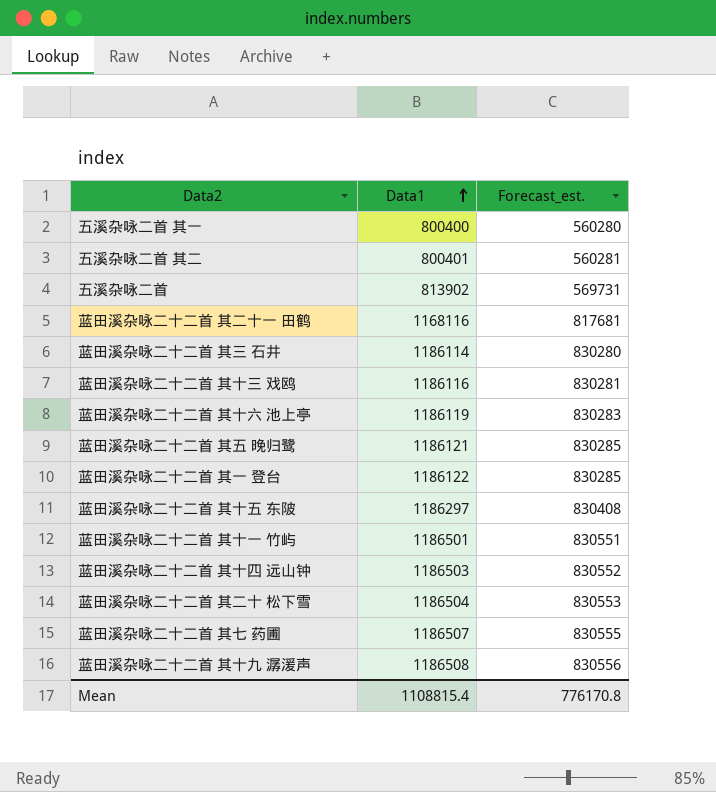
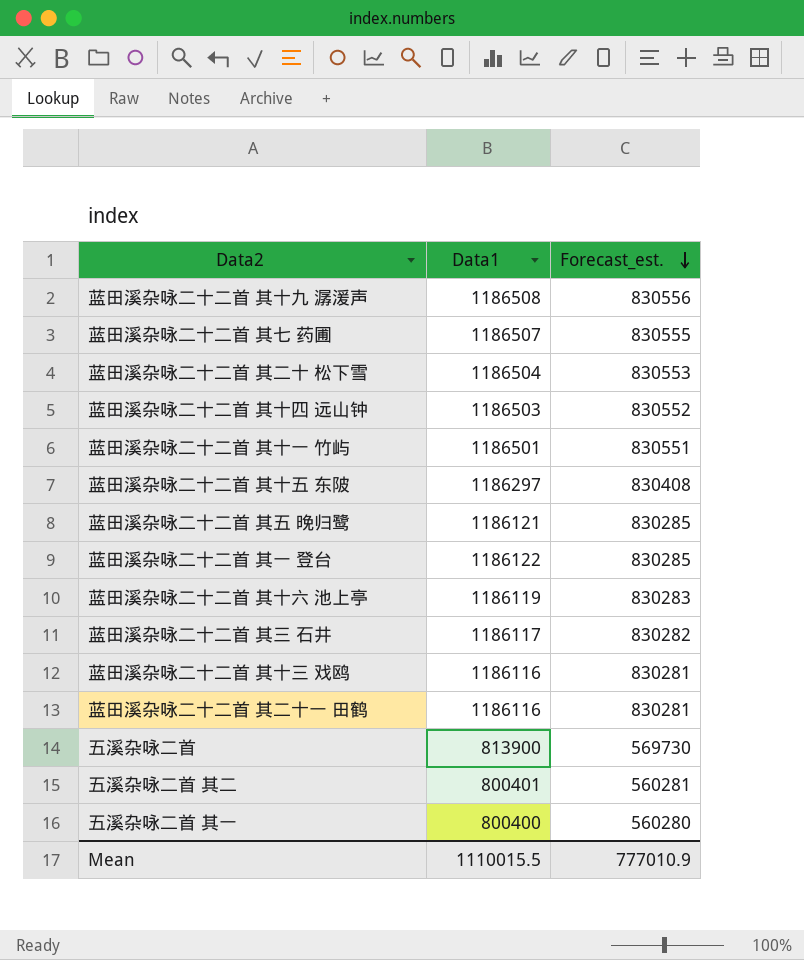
row order: Data1 ascending -> Forecast_est. descending
蓝田溪杂咏二十二首 其三 石井 | Data1: 1186114 -> 1186117
蓝田溪杂咏二十二首 其三 石井 | Forecast_est.: 830280 -> 830282
蓝田溪杂咏二十二首 其二十一 田鹤 | Data1: 1168116 -> 1186116
蓝田溪杂咏二十二首 其二十一 田鹤 | Forecast_est.: 817681 -> 830281
五溪杂咏二首 | Data1: 813902 -> 813900
五溪杂咏二首 | Forecast_est.: 569731 -> 569730
Mean | Data1: 1108815.4 -> 1110015.5
Mean | Forecast_est.: 776170.8 -> 777010.9

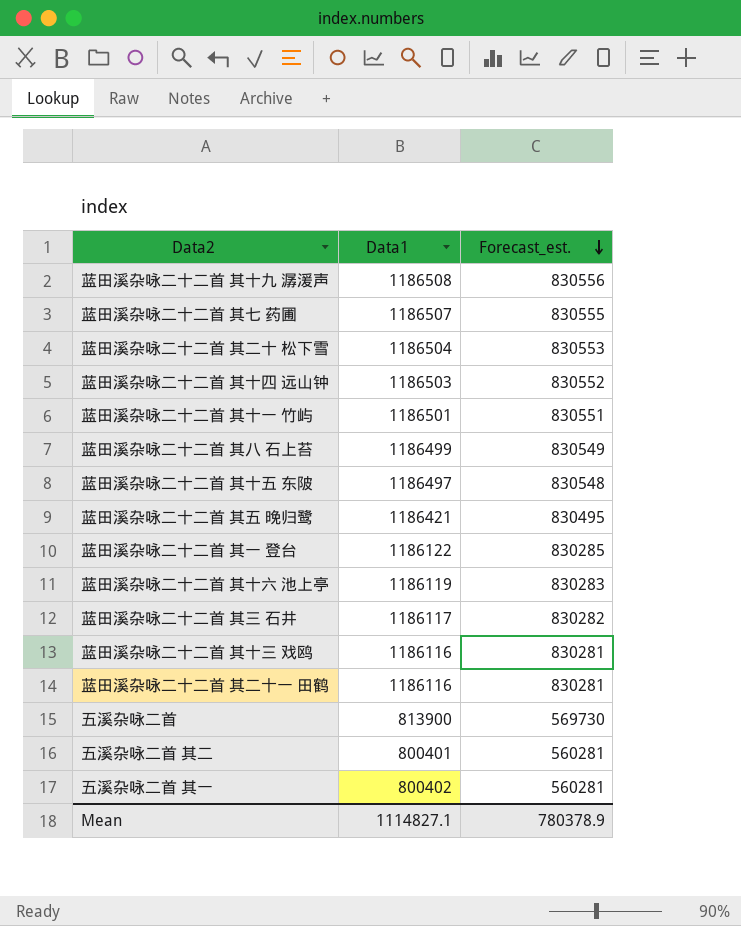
row 蓝田溪杂咏二十二首 其八 石上苔: none -> 1186499 | 830549
蓝田溪杂咏二十二首 其十五 东陂 | Data1: 1186297 -> 1186497
蓝田溪杂咏二十二首 其十五 东陂 | Forecast_est.: 830408 -> 830548
蓝田溪杂咏二十二首 其五 晚归鹭 | Data1: 1186121 -> 1186421
蓝田溪杂咏二十二首 其五 晚归鹭 | Forecast_est.: 830285 -> 830495
五溪杂咏二首 其一 | Data1: 800400 -> 800402
五溪杂咏二首 其一 | Forecast_est.: 560280 -> 560281
Mean | Data1: 1110015.5 -> 1114827.1
Mean | Forecast_est.: 777010.9 -> 780378.9

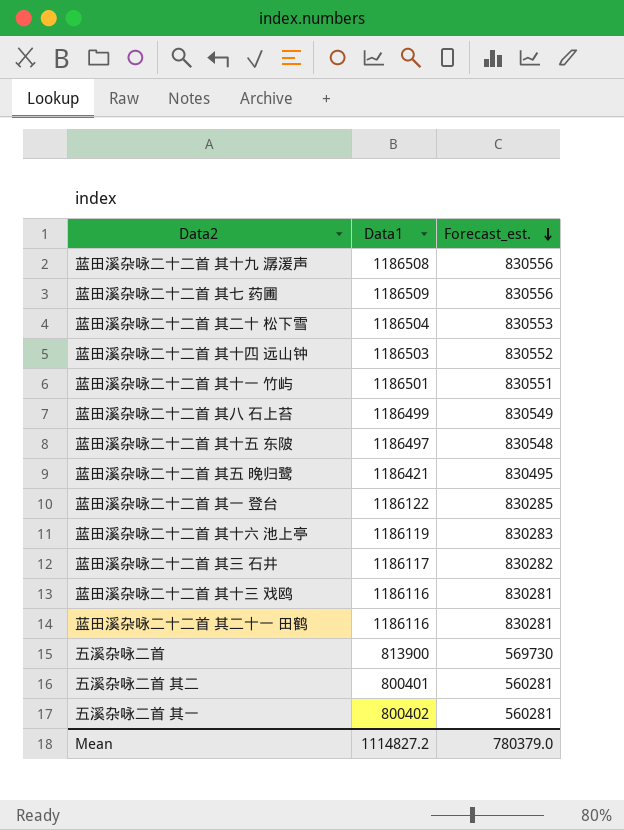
蓝田溪杂咏二十二首 其七 药圃 | Data1: 1186507 -> 1186509
蓝田溪杂咏二十二首 其七 药圃 | Forecast_est.: 830555 -> 830556
Mean | Data1: 1114827.1 -> 1114827.2
Mean | Forecast_est.: 780378.9 -> 780379.0

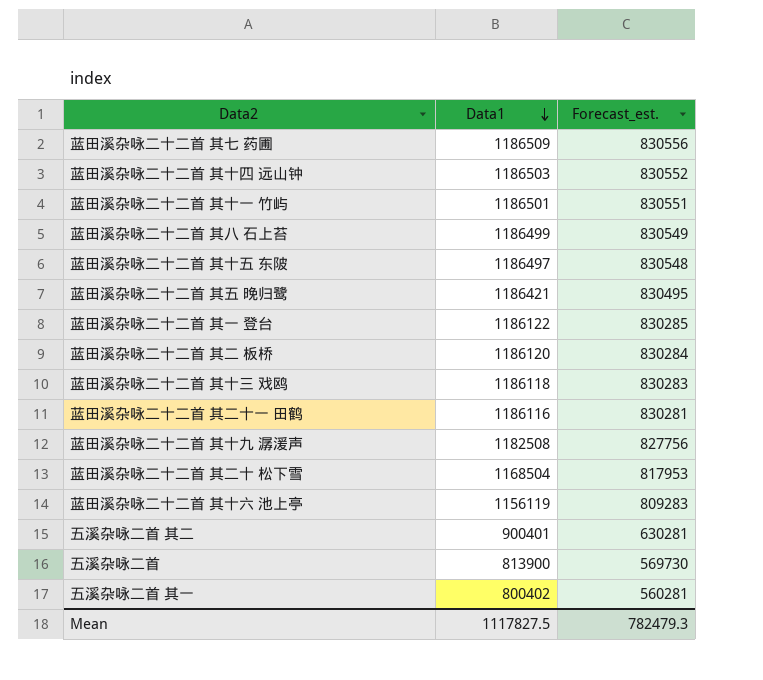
row order: Forecast_est. descending -> Data1 descending
row 蓝田溪杂咏二十二首 其三 石井: 1186117 | 830282 -> none
row 蓝田溪杂咏二十二首 其二 板桥: none -> 1186120 | 830284
蓝田溪杂咏二十二首 其十三 戏鸥 | Data1: 1186116 -> 1186118
蓝田溪杂咏二十二首 其十三 戏鸥 | Forecast_est.: 830281 -> 830283
蓝田溪杂咏二十二首 其十九 潺湲声 | Data1: 1186508 -> 1182508
蓝田溪杂咏二十二首 其十九 潺湲声 | Forecast_est.: 830556 -> 827756
蓝田溪杂咏二十二首 其二十 松下雪 | Data1: 1186504 -> 1168504
蓝田溪杂咏二十二首 其二十 松下雪 | Forecast_est.: 830553 -> 817953
蓝田溪杂咏二十二首 其十六 池上亭 | Data1: 1186119 -> 1156119
蓝田溪杂咏二十二首 其十六 池上亭 | Forecast_est.: 830283 -> 809283
五溪杂咏二首 其二 | Data1: 800401 -> 900401
五溪杂咏二首 其二 | Forecast_est.: 560281 -> 630281
Mean | Data1: 1114827.2 -> 1117827.5
Mean | Forecast_est.: 780379.0 -> 782479.3

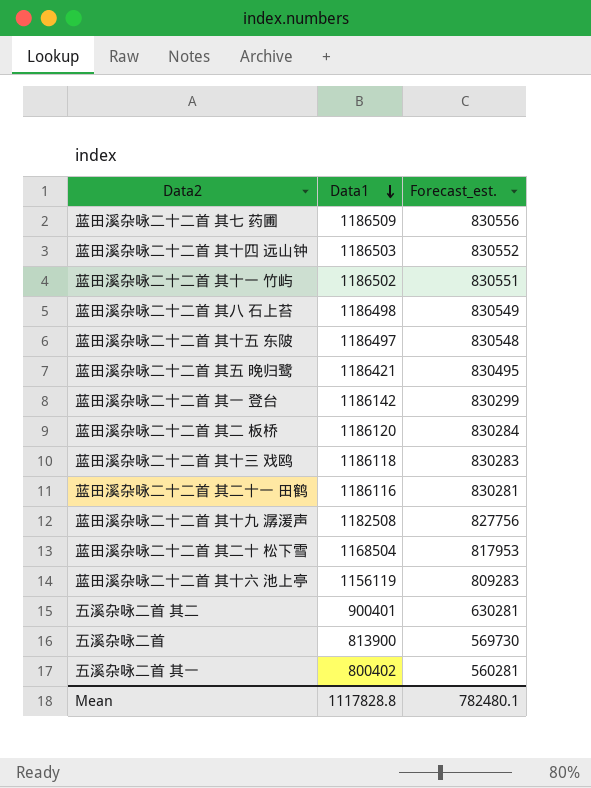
蓝田溪杂咏二十二首 其十一 竹屿 | Data1: 1186501 -> 1186502
蓝田溪杂咏二十二首 其八 石上苔 | Data1: 1186499 -> 1186498
蓝田溪杂咏二十二首 其一 登台 | Data1: 1186122 -> 1186142
蓝田溪杂咏二十二首 其一 登台 | Forecast_est.: 830285 -> 830299
Mean | Data1: 1117827.5 -> 1117828.8
Mean | Forecast_est.: 782479.3 -> 782480.1

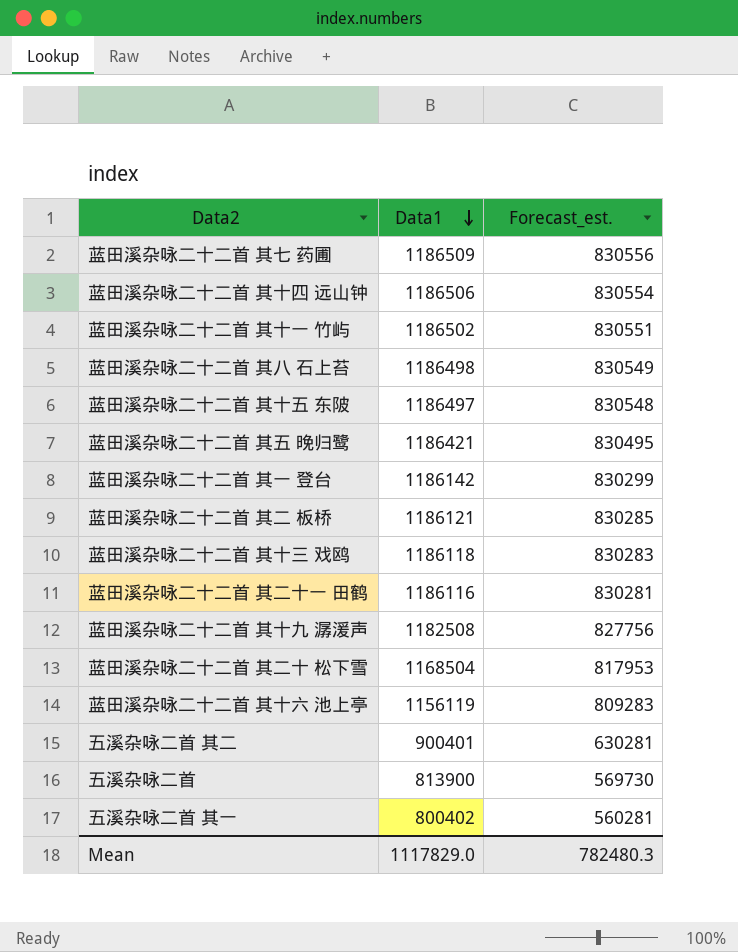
蓝田溪杂咏二十二首 其十四 远山钟 | Data1: 1186503 -> 1186506
蓝田溪杂咏二十二首 其十四 远山钟 | Forecast_est.: 830552 -> 830554
蓝田溪杂咏二十二首 其二 板桥 | Data1: 1186120 -> 1186121
蓝田溪杂咏二十二首 其二 板桥 | Forecast_est.: 830284 -> 830285
Mean | Data1: 1117828.8 -> 1117829.0
Mean | Forecast_est.: 782480.1 -> 782480.3

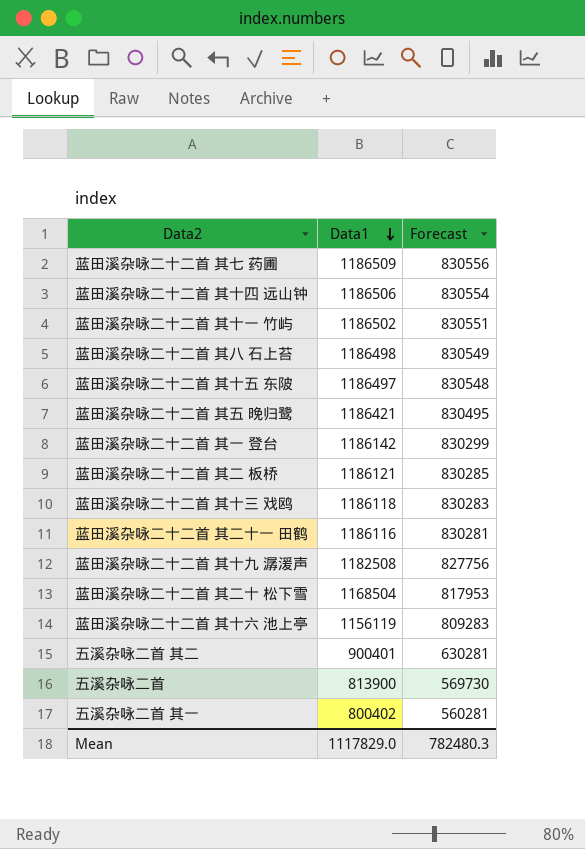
column name: Forecast_est. -> Forecast

